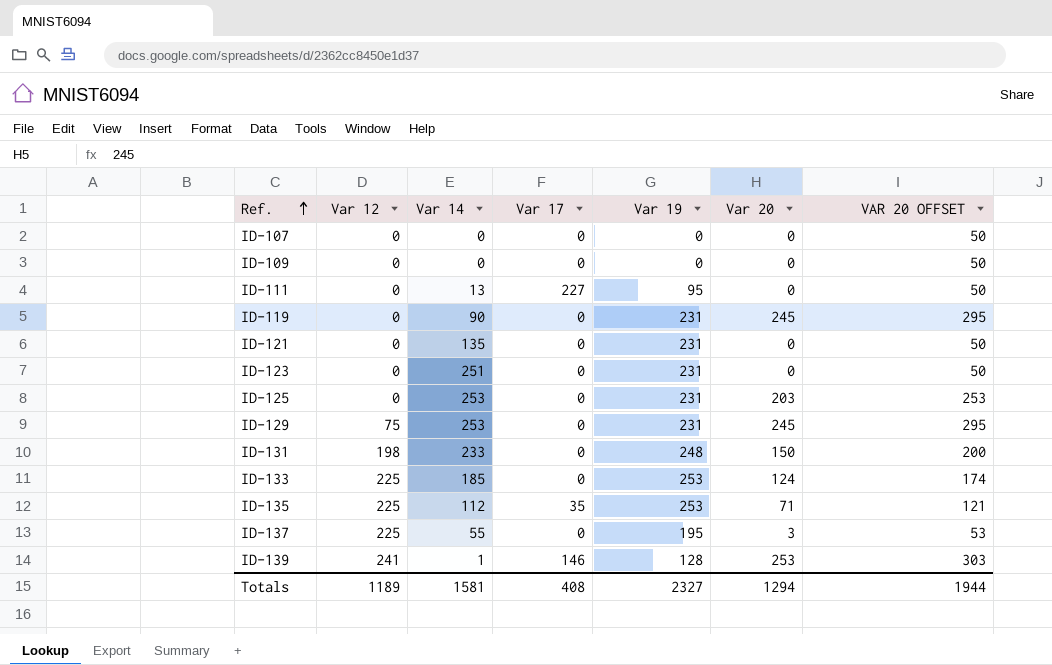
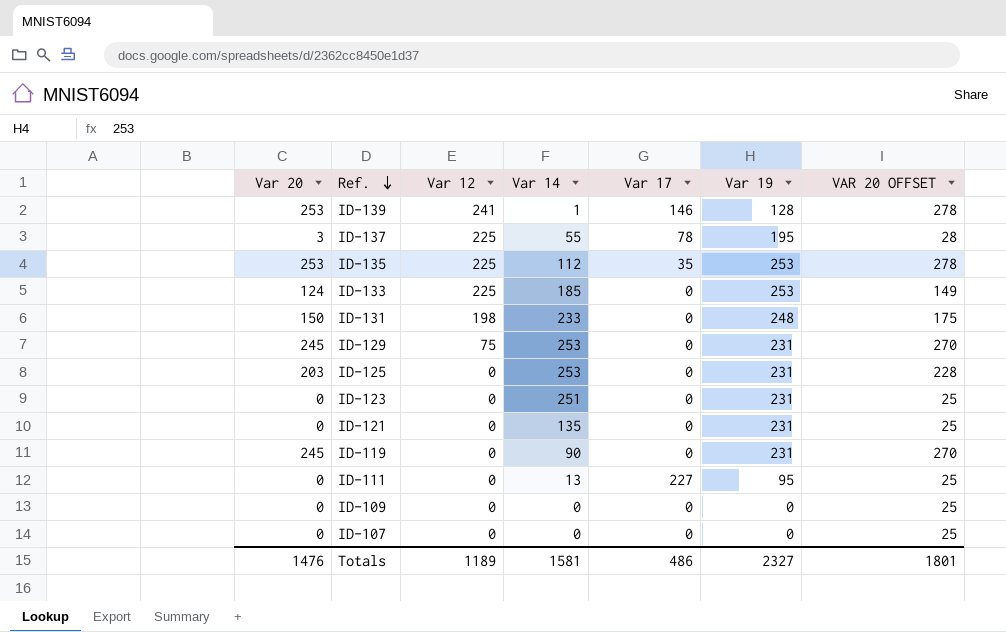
row order: Ref. ascending -> Ref. descending
column Var 20 | position: 6 -> 1
column VAR 20 OFFSET | formula: [Var 20] + 50 -> [Var 20] + 25
ID-137 | Var 17: 0 -> 78
ID-135 | Var 20: 71 -> 253
Totals | Var 20: 1294 -> 1476
Totals | Var 17: 408 -> 486
Totals | VAR 20 OFFSET: 1944 -> 1801

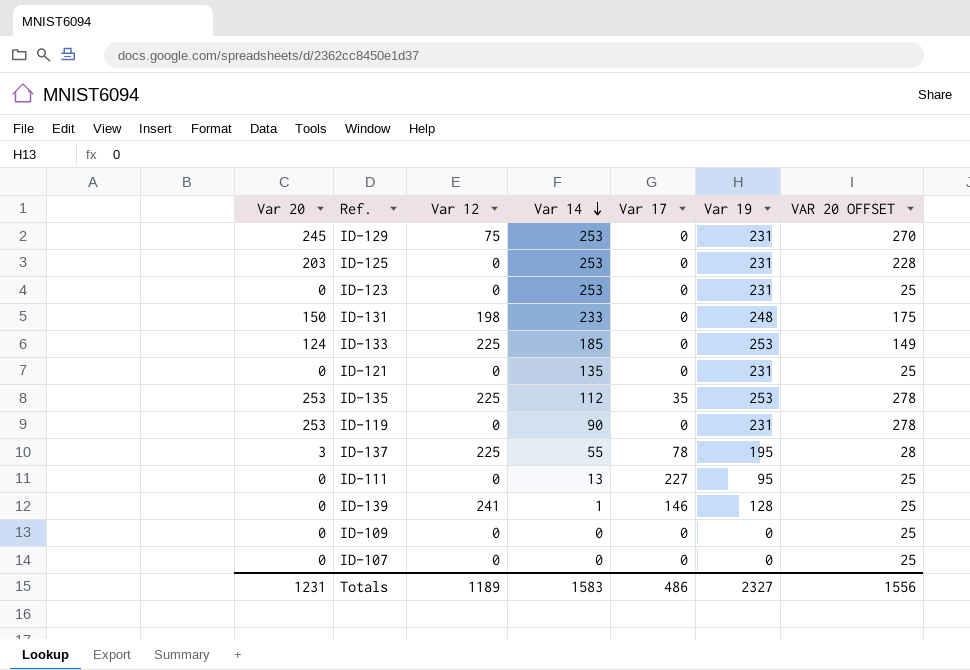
row order: Ref. descending -> Var 14 descending
ID-123 | Var 14: 251 -> 253
ID-119 | Var 20: 245 -> 253
ID-119 | VAR 20 OFFSET: 270 -> 278
ID-139 | Var 20: 253 -> 0
ID-139 | VAR 20 OFFSET: 278 -> 25
Totals | Var 20: 1476 -> 1231
Totals | Var 14: 1581 -> 1583
Totals | VAR 20 OFFSET: 1801 -> 1556

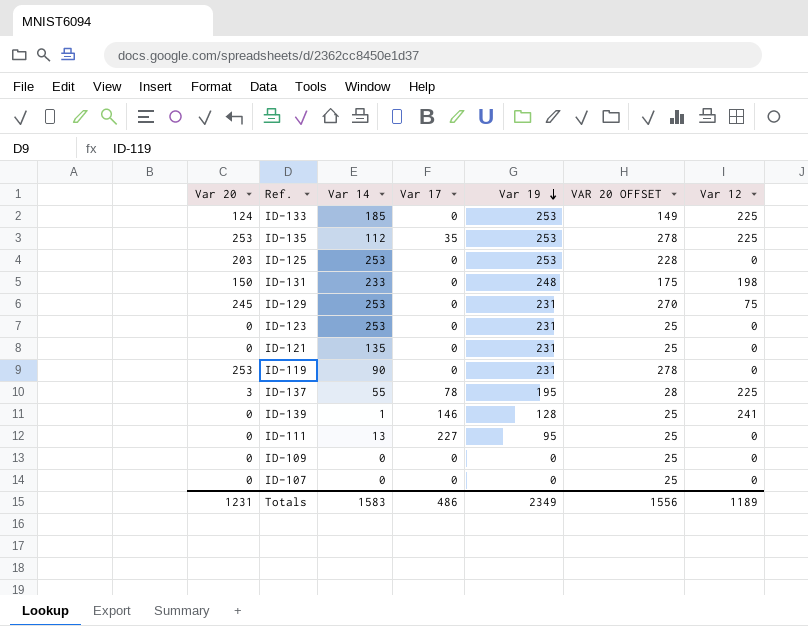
row order: Var 14 descending -> Var 19 descending
column Var 12 | position: 3 -> 7
ID-125 | Var 19: 231 -> 253
Totals | Var 19: 2327 -> 2349

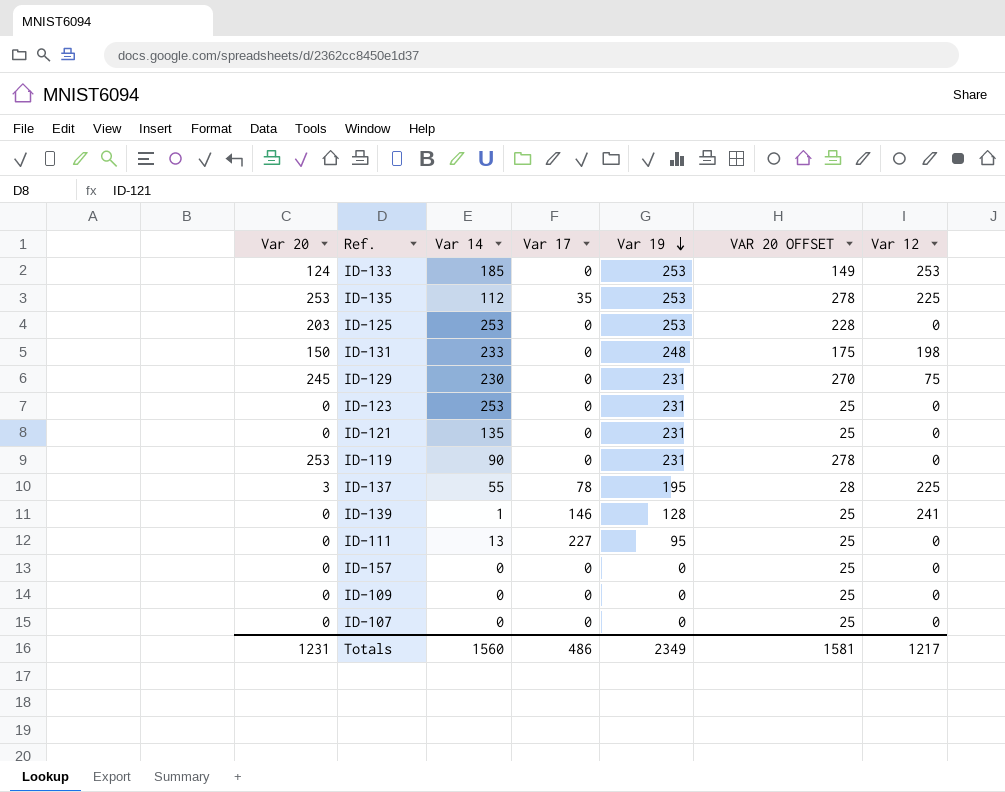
ID-133 | Var 12: 225 -> 253
ID-129 | Var 14: 253 -> 230
row ID-157: none -> 0 | 0 | 0 | 0 | 25 | 0
Totals | Var 14: 1583 -> 1560
Totals | VAR 20 OFFSET: 1556 -> 1581
Totals | Var 12: 1189 -> 1217

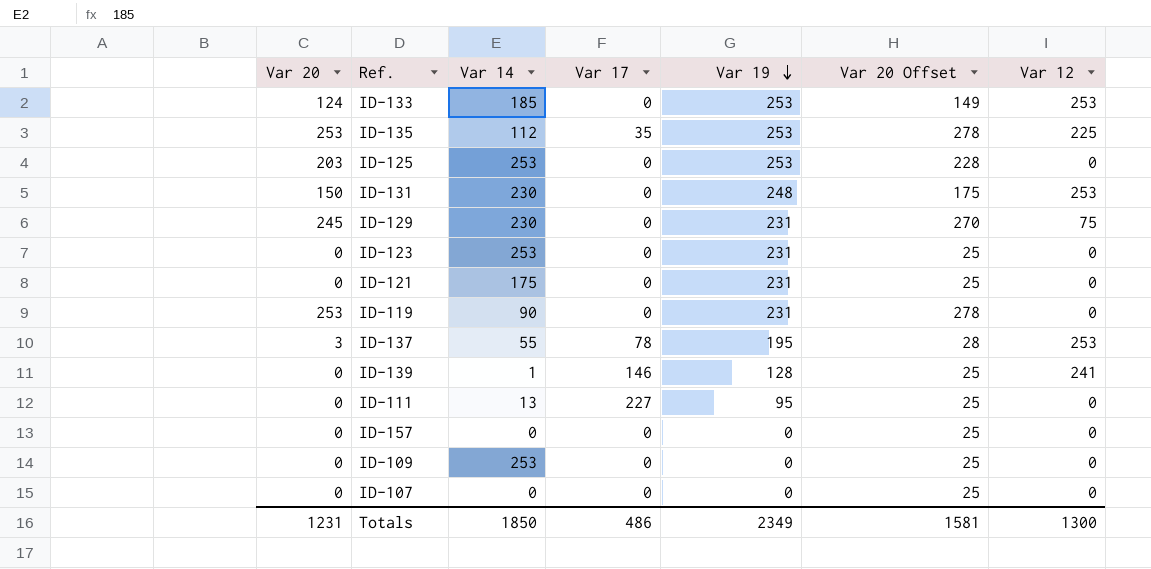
column name: VAR 20 OFFSET -> Var 20 Offset
ID-131 | Var 14: 233 -> 230
ID-131 | Var 12: 198 -> 253
ID-121 | Var 14: 135 -> 175
ID-137 | Var 12: 225 -> 253
ID-109 | Var 14: 0 -> 253
Totals | Var 14: 1560 -> 1850
Totals | Var 12: 1217 -> 1300

